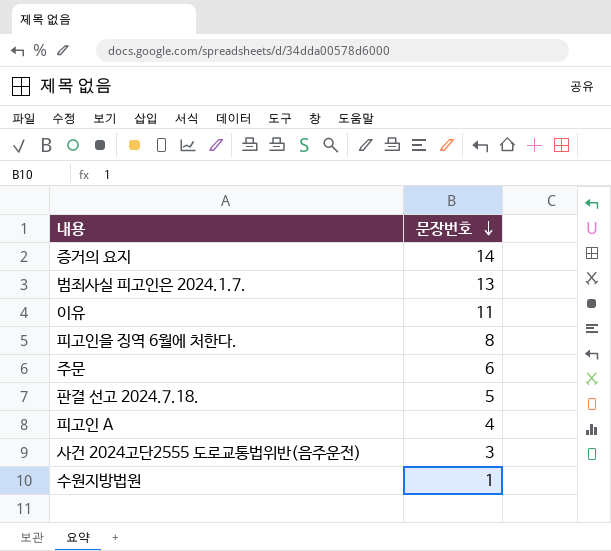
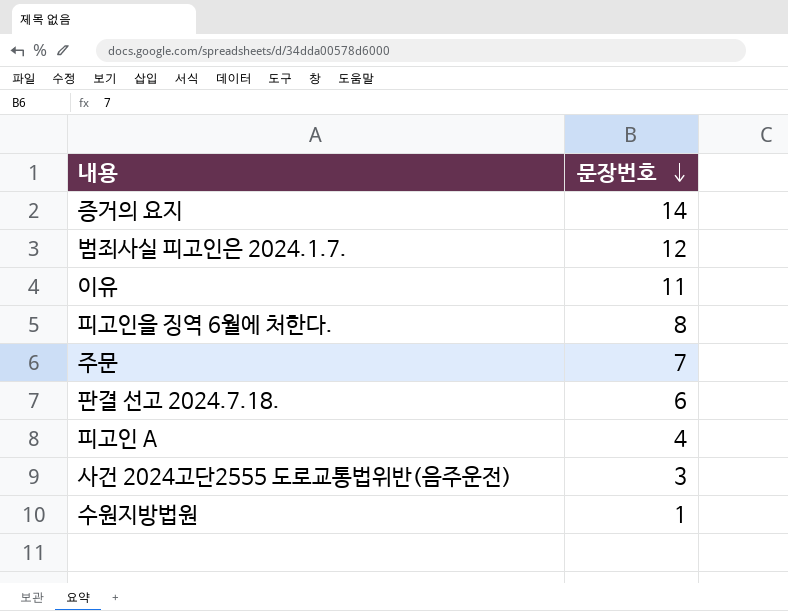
범죄사실 피고인은 2024.1.7. | 문장번호: 13 -> 12
주문 | 문장번호: 6 -> 7
판결 선고 2024.7.18. | 문장번호: 5 -> 6

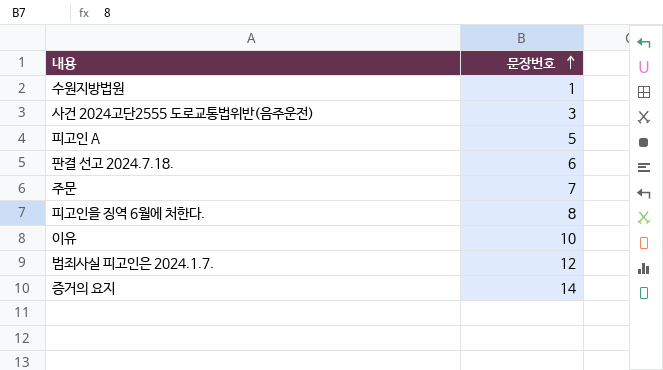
row order: 문장번호 descending -> 문장번호 ascending
피고인 A | 문장번호: 4 -> 5
이유 | 문장번호: 11 -> 10

